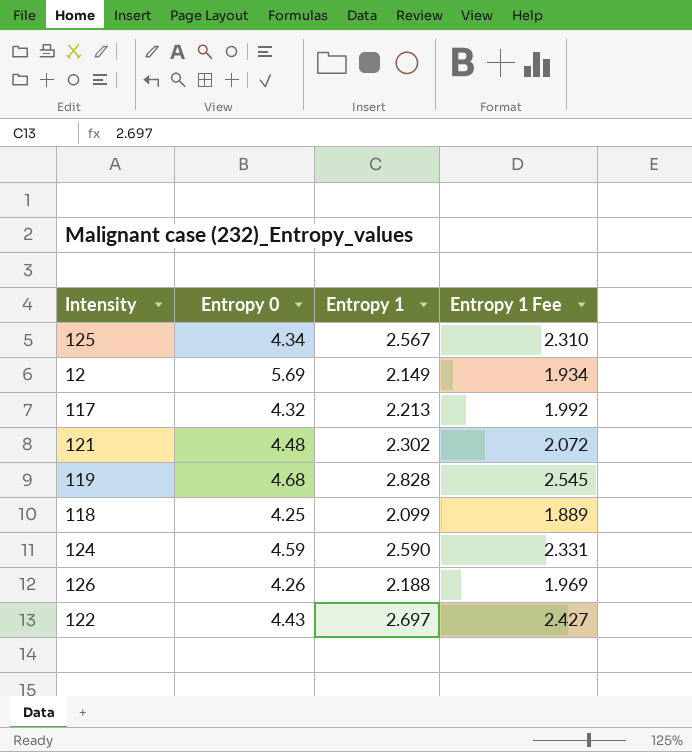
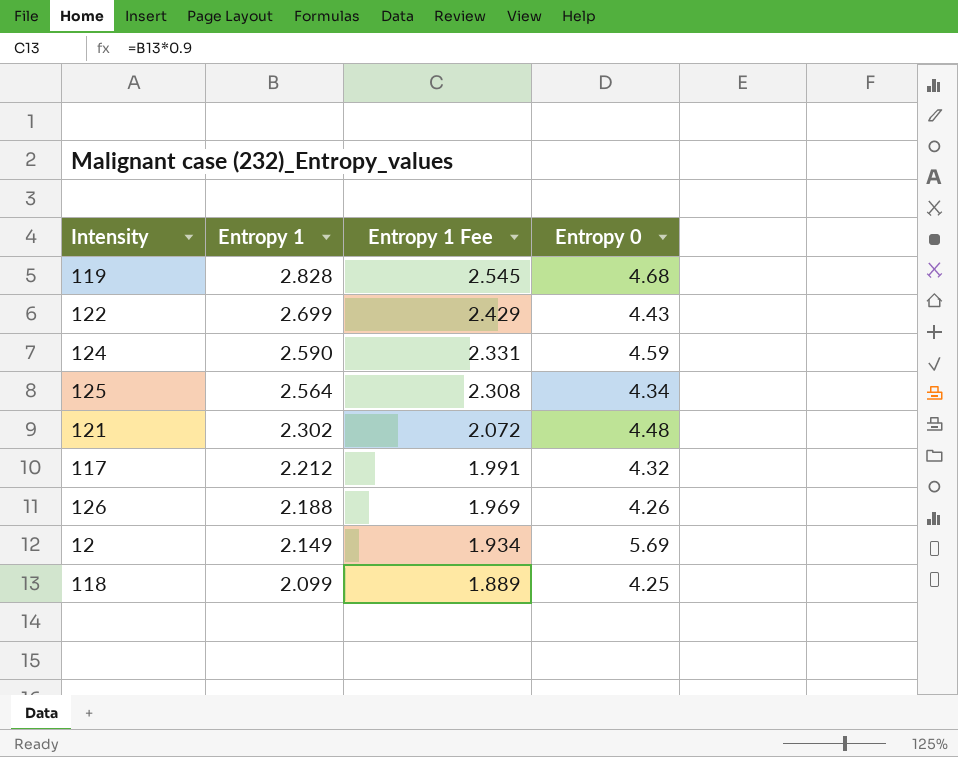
row order: none -> Entropy 1 descending
column Entropy 0 | position: 2 -> 4
122 | Entropy 1: 2.697 -> 2.699
122 | Entropy 1 Fee: 2.427 -> 2.429
125 | Entropy 1: 2.567 -> 2.564
125 | Entropy 1 Fee: 2.310 -> 2.308
117 | Entropy 1: 2.213 -> 2.212
117 | Entropy 1 Fee: 1.992 -> 1.991

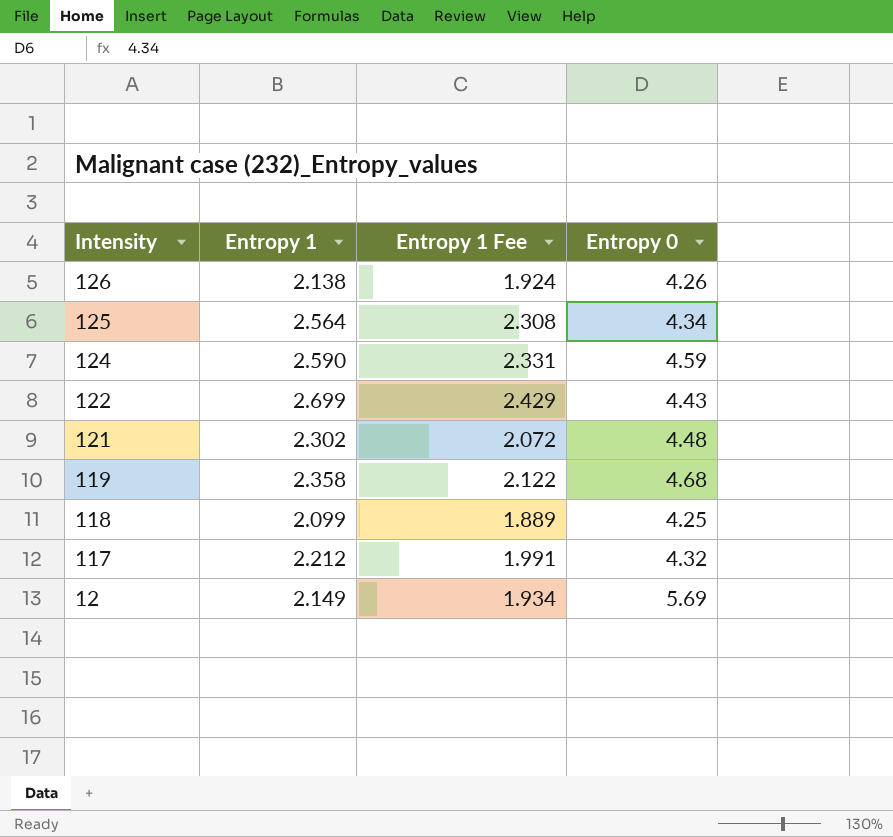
row order: Entropy 1 descending -> Intensity descending
126 | Entropy 1: 2.188 -> 2.138
126 | Entropy 1 Fee: 1.969 -> 1.924
119 | Entropy 1: 2.828 -> 2.358
119 | Entropy 1 Fee: 2.545 -> 2.122

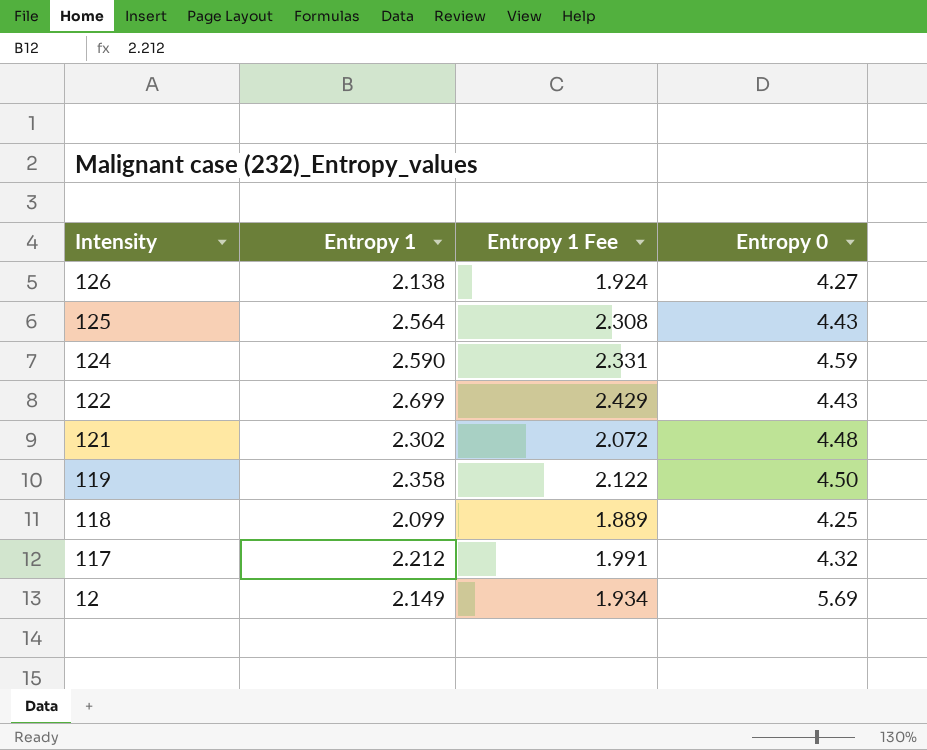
126 | Entropy 0: 4.26 -> 4.27
125 | Entropy 0: 4.34 -> 4.43
119 | Entropy 0: 4.68 -> 4.50

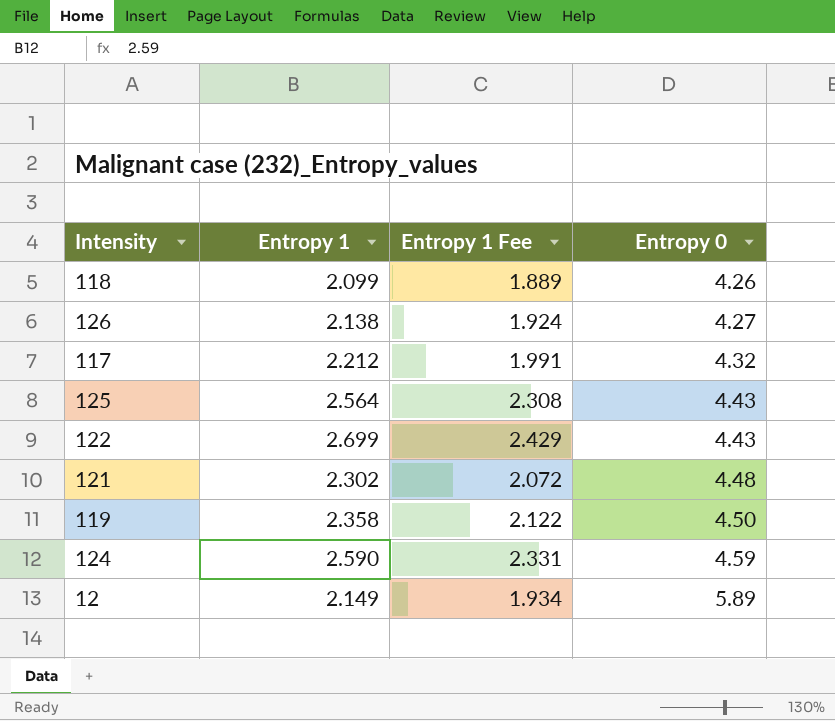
row order: Intensity descending -> Entropy 0 ascending
118 | Entropy 0: 4.25 -> 4.26
12 | Entropy 0: 5.69 -> 5.89

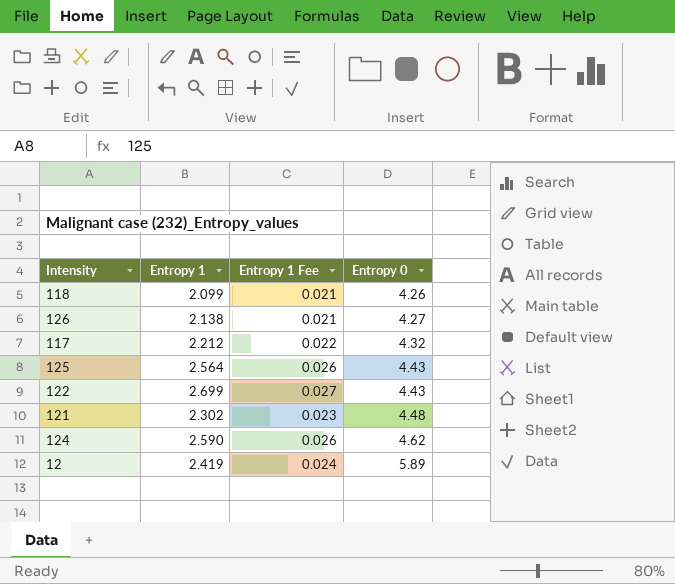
column Entropy 1 Fee | formula: [Entropy 1] * 0.9 -> [Entropy 1] * 0.01
row 119: 2.358 | 2.122 | 4.50 -> none
124 | Entropy 0: 4.59 -> 4.62
12 | Entropy 1: 2.149 -> 2.419

